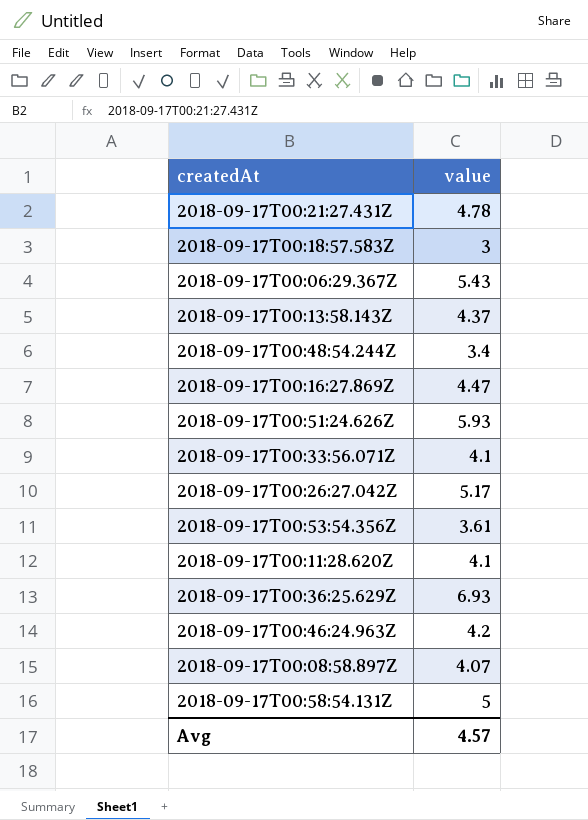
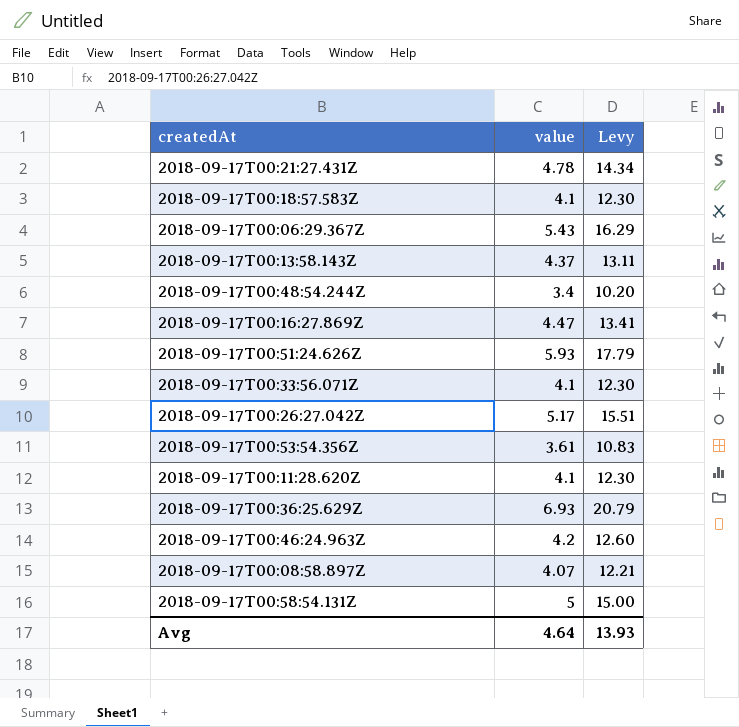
column Levy | formula: none -> [value] * 3
2018-09-17T00:18:57.583Z | value: 3 -> 4.1
Avg | value: 4.57 -> 4.64

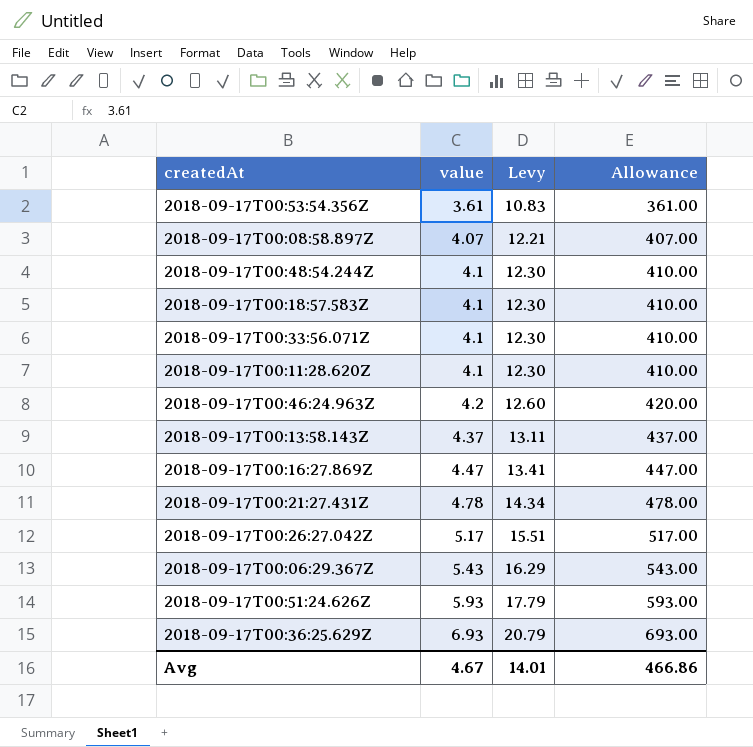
row order: none -> value ascending
column Allowance | formula: none -> [value] * 100
row 2018-09-17T00:58:54.131Z: 5 | 15.00 -> none
2018-09-17T00:48:54.244Z | value: 3.4 -> 4.1
2018-09-17T00:48:54.244Z | Levy: 10.20 -> 12.30
Avg | value: 4.64 -> 4.67
Avg | Levy: 13.93 -> 14.01

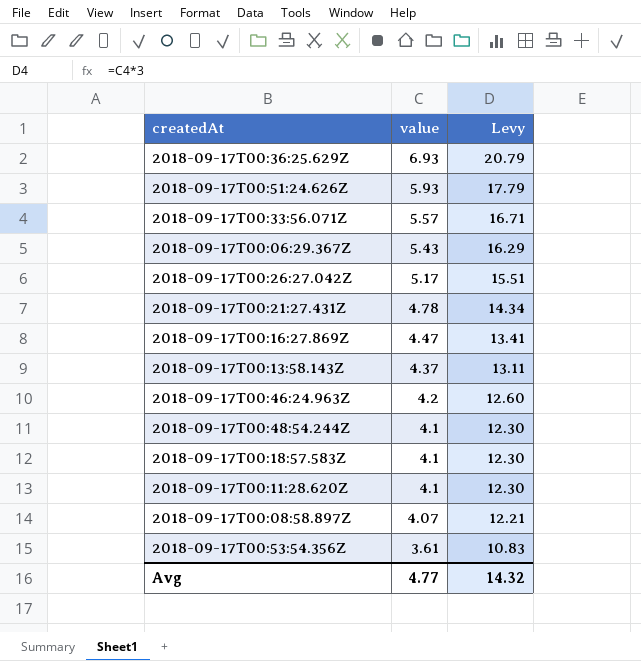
row order: value ascending -> value descending
column Allowance | formula: [value] * 100 -> none
2018-09-17T00:33:56.071Z | value: 4.1 -> 5.57
2018-09-17T00:33:56.071Z | Levy: 12.30 -> 16.71
Avg | value: 4.67 -> 4.77
Avg | Levy: 14.01 -> 14.32

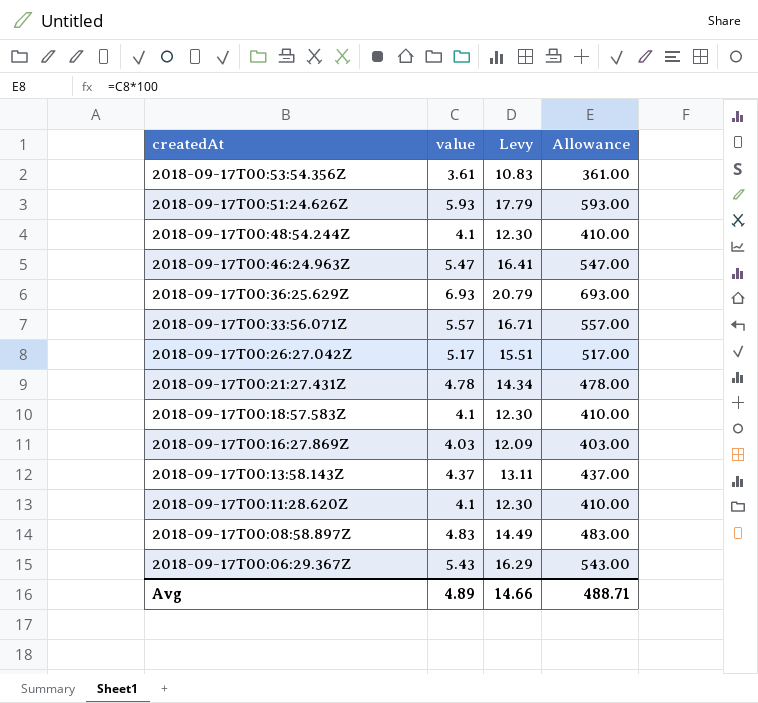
row order: value descending -> createdAt descending
column Allowance | formula: none -> [value] * 100
2018-09-17T00:46:24.963Z | value: 4.2 -> 5.47
2018-09-17T00:46:24.963Z | Levy: 12.60 -> 16.41
2018-09-17T00:16:27.869Z | value: 4.47 -> 4.03
2018-09-17T00:16:27.869Z | Levy: 13.41 -> 12.09
2018-09-17T00:08:58.897Z | value: 4.07 -> 4.83
2018-09-17T00:08:58.897Z | Levy: 12.21 -> 14.49
Avg | value: 4.77 -> 4.89
Avg | Levy: 14.32 -> 14.66

